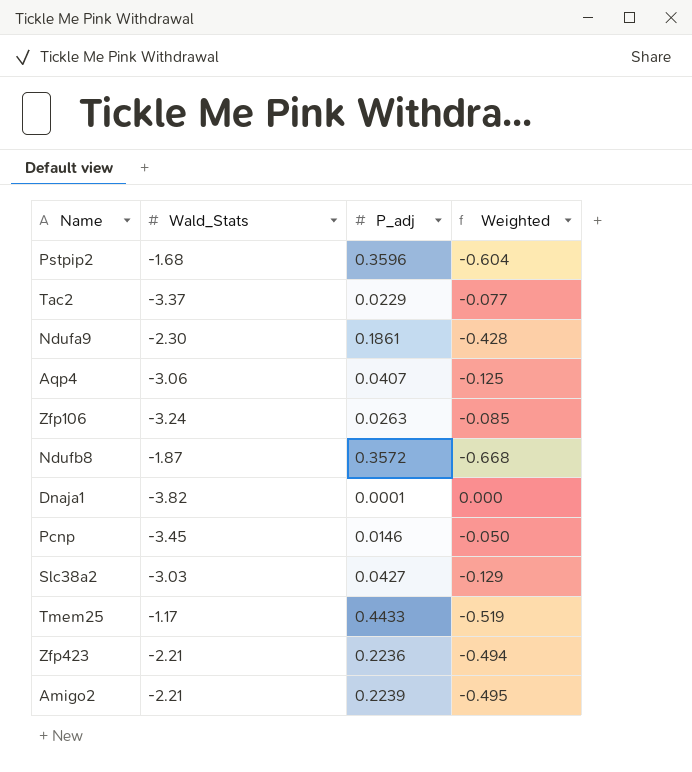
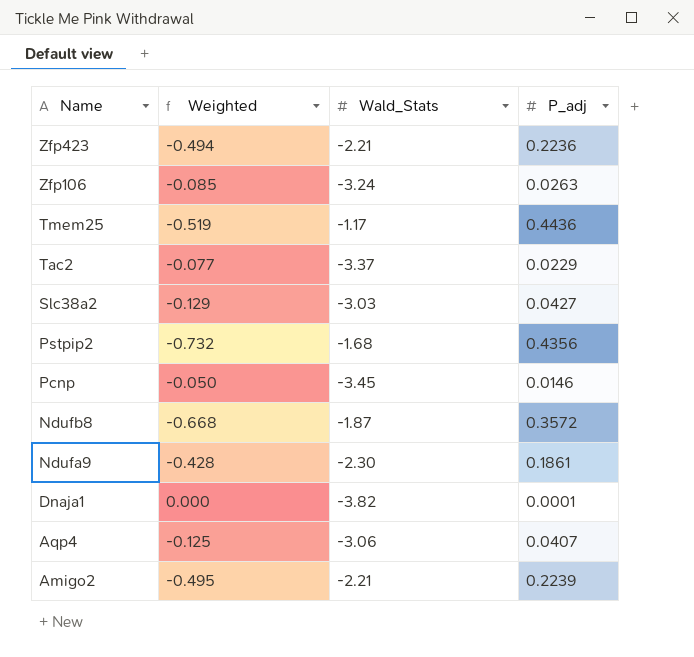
row order: none -> Name descending
column Weighted | position: 4 -> 2
Tmem25 | P_adj: 0.4433 -> 0.4436
Pstpip2 | Weighted: -0.604 -> -0.732
Pstpip2 | P_adj: 0.3596 -> 0.4356

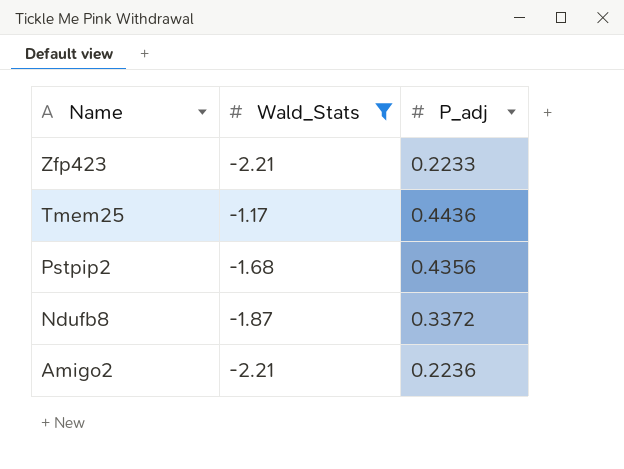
filter: none -> Wald_Stats >= -2.21
column Weighted | formula: [Wald_Stats] * [P_adj] -> none
Zfp423 | P_adj: 0.2236 -> 0.2233
Ndufb8 | P_adj: 0.3572 -> 0.3372
Amigo2 | P_adj: 0.2239 -> 0.2236

